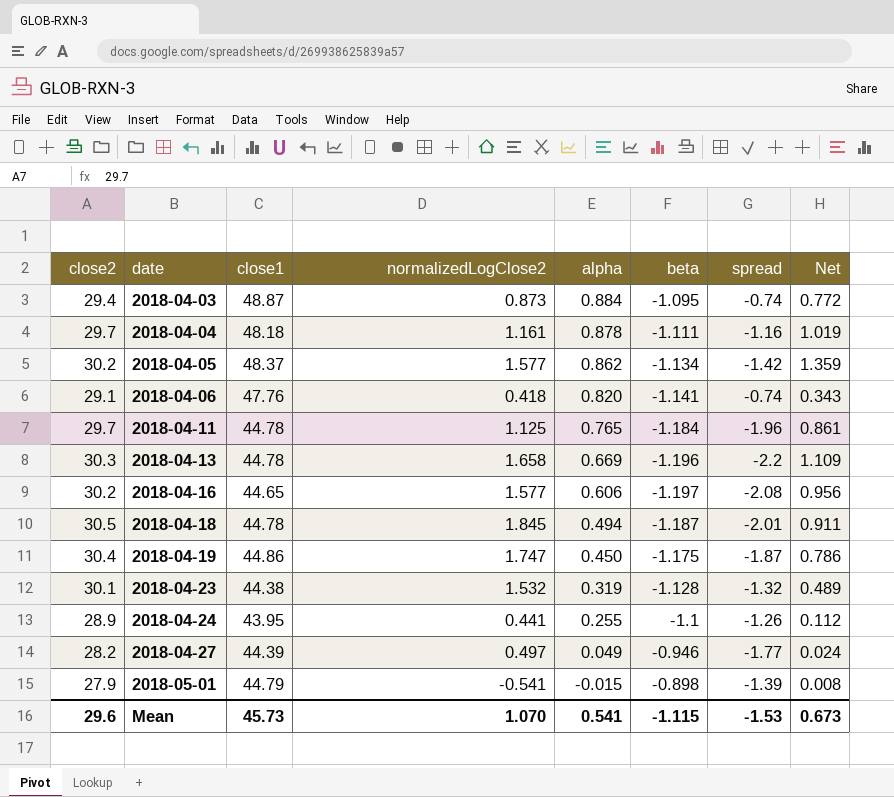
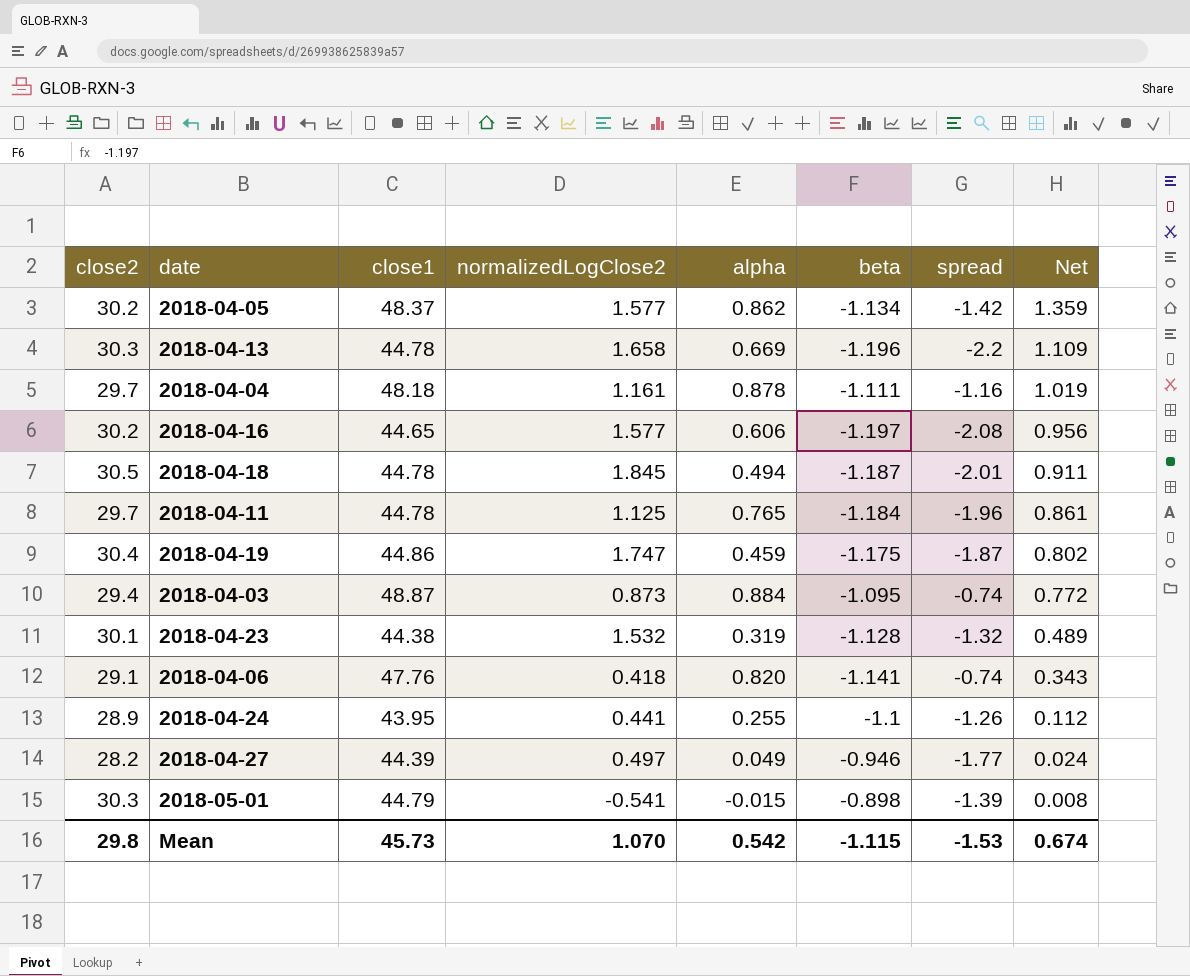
row order: date ascending -> Net descending
2018-04-19 | alpha: 0.450 -> 0.459
2018-04-19 | Net: 0.786 -> 0.802
2018-05-01 | close2: 27.9 -> 30.3
Mean | close2: 29.6 -> 29.8
Mean | alpha: 0.541 -> 0.542
Mean | Net: 0.673 -> 0.674

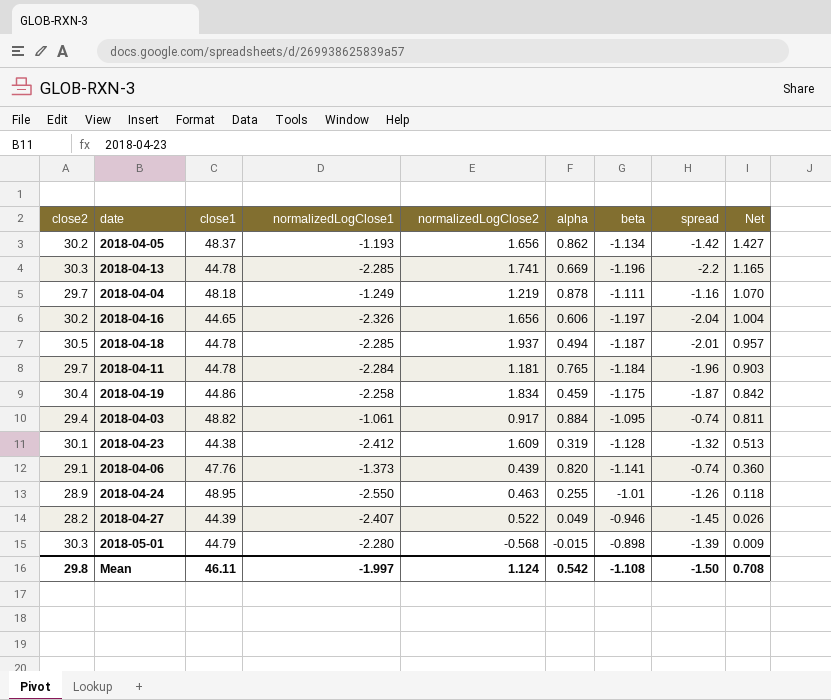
column normalizedLogClose1 | position: none -> 4
2018-04-05 | normalizedLogClose2: 1.577 -> 1.656
2018-04-05 | Net: 1.359 -> 1.427
2018-04-13 | normalizedLogClose2: 1.658 -> 1.741
2018-04-13 | Net: 1.109 -> 1.165
2018-04-04 | normalizedLogClose2: 1.161 -> 1.219
2018-04-04 | Net: 1.019 -> 1.070
2018-04-16 | normalizedLogClose2: 1.577 -> 1.656
2018-04-16 | spread: -2.08 -> -2.04
2018-04-16 | Net: 0.956 -> 1.004
2018-04-18 | normalizedLogClose2: 1.845 -> 1.937
2018-04-18 | Net: 0.911 -> 0.957
2018-04-11 | normalizedLogClose2: 1.125 -> 1.181
2018-04-11 | Net: 0.861 -> 0.903
2018-04-19 | normalizedLogClose2: 1.747 -> 1.834
2018-04-19 | Net: 0.802 -> 0.842
2018-04-03 | close1: 48.87 -> 48.82
2018-04-03 | normalizedLogClose2: 0.873 -> 0.917
2018-04-03 | Net: 0.772 -> 0.811
2018-04-23 | normalizedLogClose2: 1.532 -> 1.609
2018-04-23 | Net: 0.489 -> 0.513
2018-04-06 | normalizedLogClose2: 0.418 -> 0.439
2018-04-06 | Net: 0.343 -> 0.360
2018-04-24 | close1: 43.95 -> 48.95
2018-04-24 | normalizedLogClose2: 0.441 -> 0.463
2018-04-24 | beta: -1.1 -> -1.01
2018-04-24 | Net: 0.112 -> 0.118
2018-04-27 | normalizedLogClose2: 0.497 -> 0.522
2018-04-27 | spread: -1.77 -> -1.45
2018-04-27 | Net: 0.024 -> 0.026
2018-05-01 | normalizedLogClose2: -0.541 -> -0.568
2018-05-01 | Net: 0.008 -> 0.009
Mean | close1: 45.73 -> 46.11
Mean | normalizedLogClose2: 1.070 -> 1.124
Mean | beta: -1.115 -> -1.108
Mean | spread: -1.53 -> -1.50
Mean | Net: 0.674 -> 0.708

